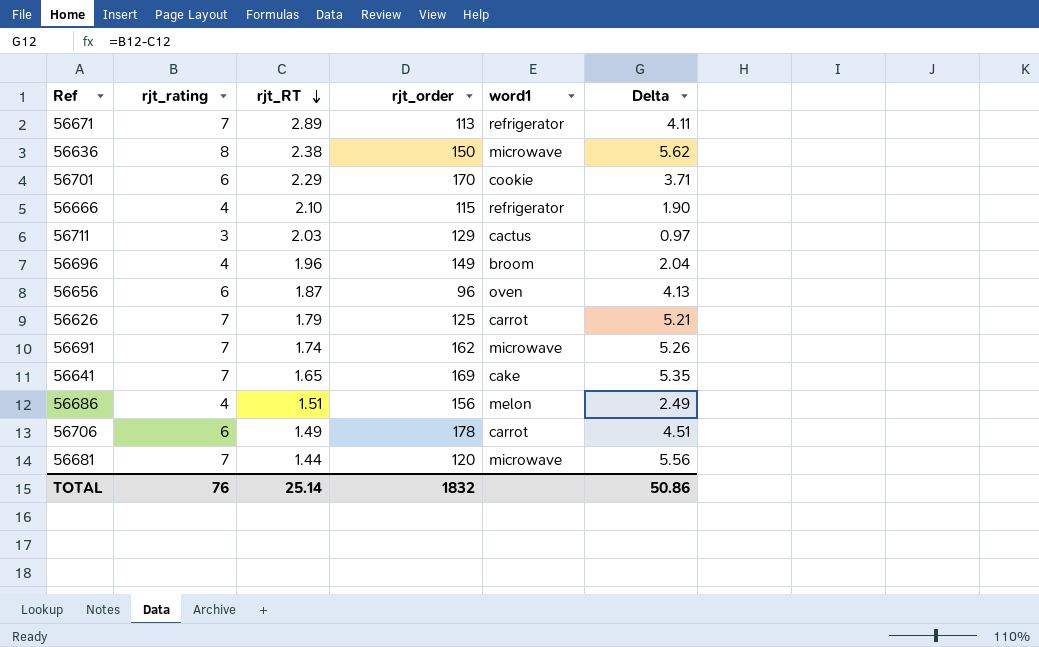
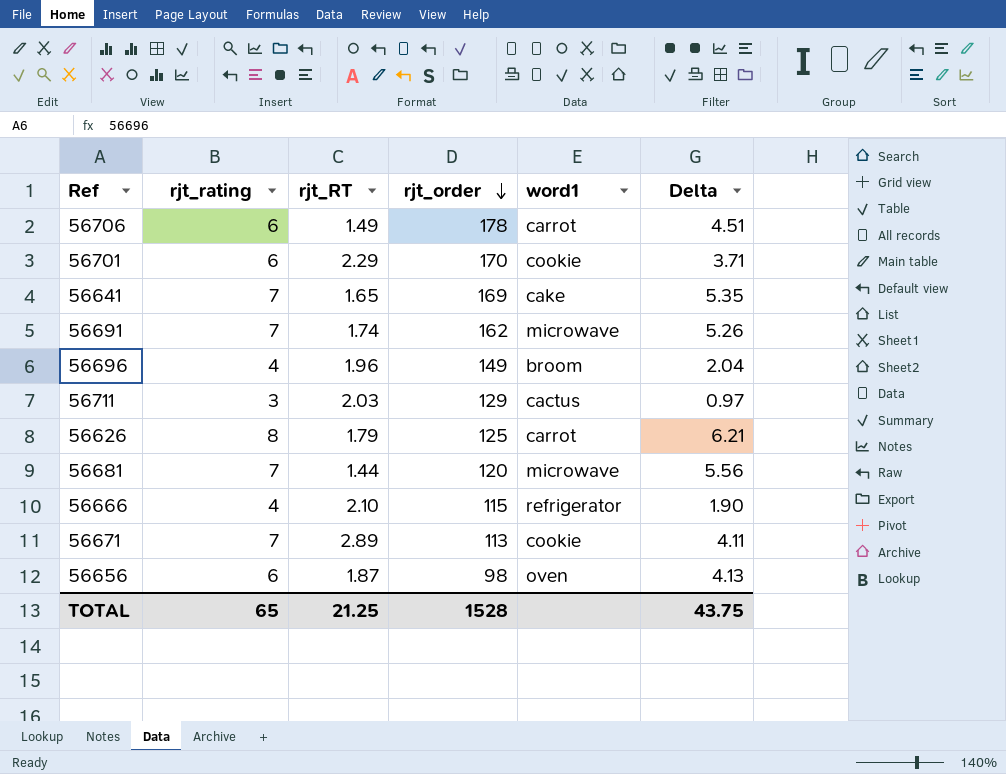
row order: rjt_RT descending -> rjt_order descending
row 56636: 8 | 2.38 | 150 | microwave | 5.62 -> none
row 56686: 4 | 1.51 | 156 | melon | 2.49 -> none
56626 | rjt_rating: 7 -> 8
56626 | Delta: 5.21 -> 6.21
56671 | word1: refrigerator -> cookie
56656 | rjt_order: 96 -> 98
TOTAL | rjt_rating: 76 -> 65
TOTAL | rjt_RT: 25.14 -> 21.25
TOTAL | rjt_order: 1832 -> 1528
TOTAL | Delta: 50.86 -> 43.75

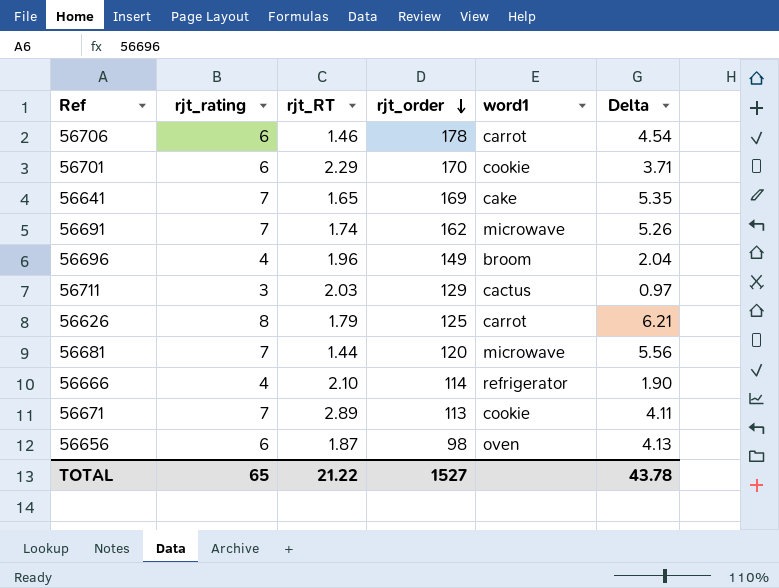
56706 | rjt_RT: 1.49 -> 1.46
56706 | Delta: 4.51 -> 4.54
56666 | rjt_order: 115 -> 114
TOTAL | rjt_RT: 21.25 -> 21.22
TOTAL | rjt_order: 1528 -> 1527
TOTAL | Delta: 43.75 -> 43.78

